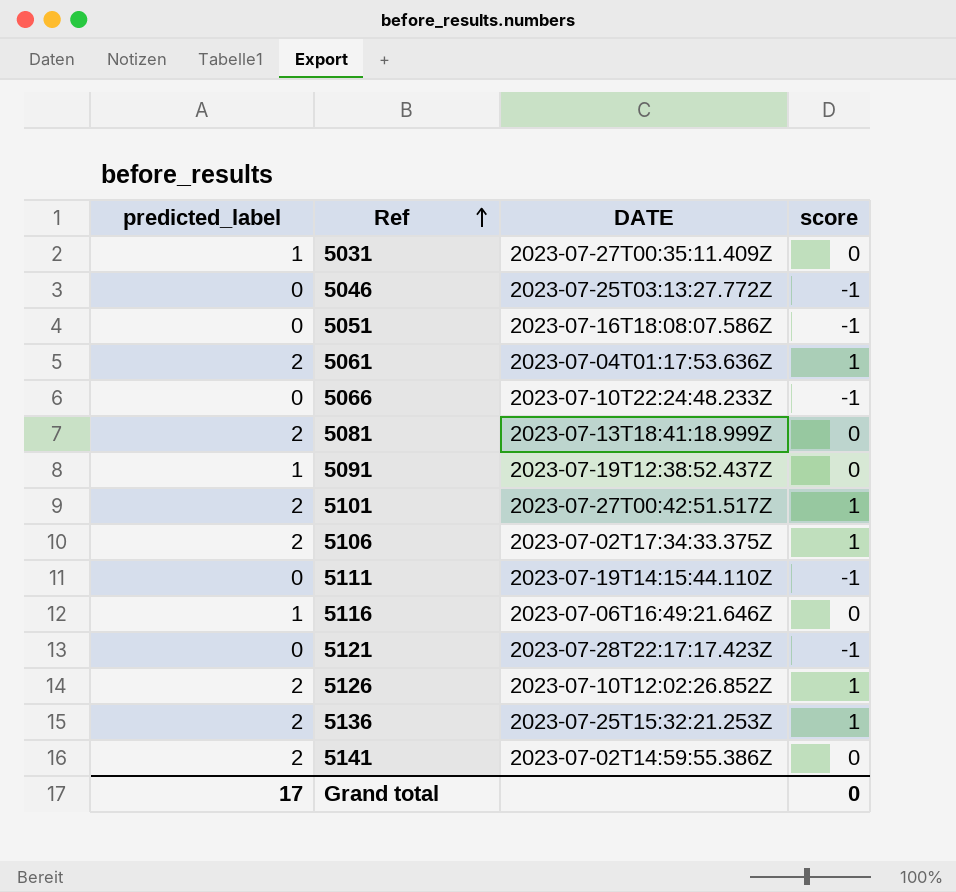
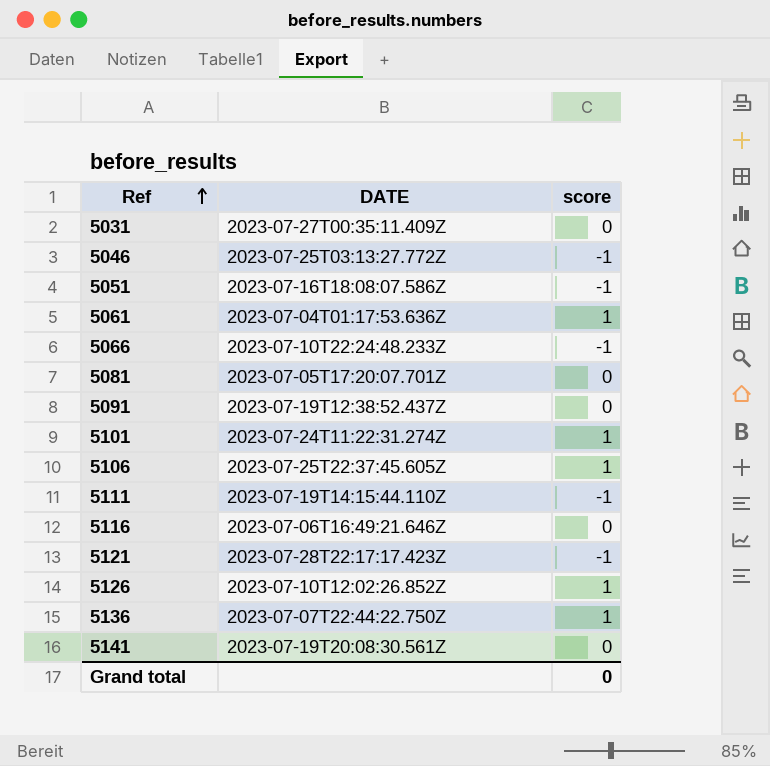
column predicted_label | position: 1 -> none
5081 | DATE: 2023-07-13T18:41:18.999Z -> 2023-07-05T17:20:07.701Z
5101 | DATE: 2023-07-27T00:42:51.517Z -> 2023-07-24T11:22:31.274Z
5106 | DATE: 2023-07-02T17:34:33.375Z -> 2023-07-25T22:37:45.605Z
5136 | DATE: 2023-07-25T15:32:21.253Z -> 2023-07-07T22:44:22.750Z
5141 | DATE: 2023-07-02T14:59:55.386Z -> 2023-07-19T20:08:30.561Z

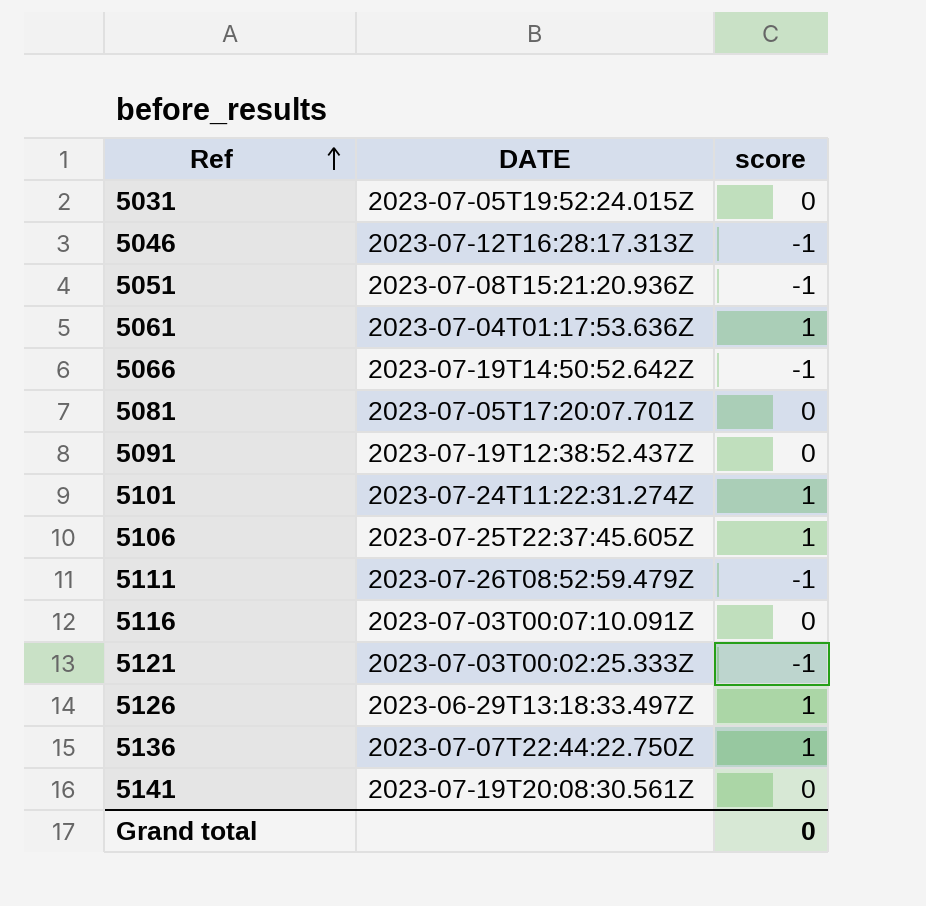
5031 | DATE: 2023-07-27T00:35:11.409Z -> 2023-07-05T19:52:24.015Z
5046 | DATE: 2023-07-25T03:13:27.772Z -> 2023-07-12T16:28:17.313Z
5051 | DATE: 2023-07-16T18:08:07.586Z -> 2023-07-08T15:21:20.936Z
5066 | DATE: 2023-07-10T22:24:48.233Z -> 2023-07-19T14:50:52.642Z
5111 | DATE: 2023-07-19T14:15:44.110Z -> 2023-07-26T08:52:59.479Z
5116 | DATE: 2023-07-06T16:49:21.646Z -> 2023-07-03T00:07:10.091Z
5121 | DATE: 2023-07-28T22:17:17.423Z -> 2023-07-03T00:02:25.333Z
5126 | DATE: 2023-07-10T12:02:26.852Z -> 2023-06-29T13:18:33.497Z

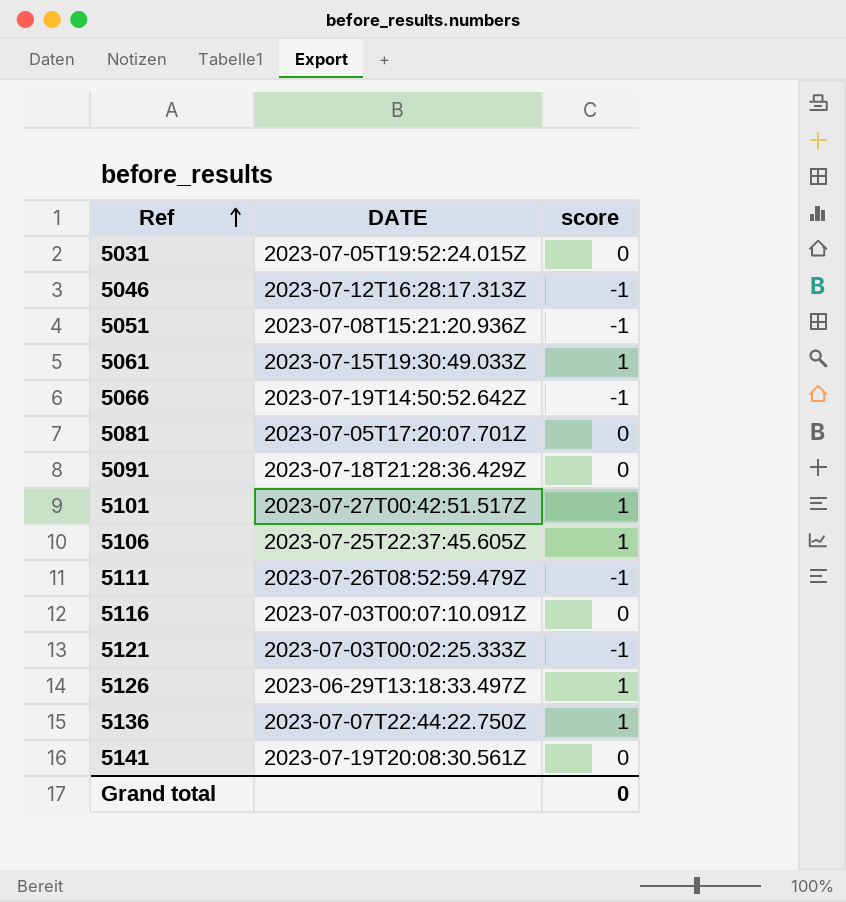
5061 | DATE: 2023-07-04T01:17:53.636Z -> 2023-07-15T19:30:49.033Z
5091 | DATE: 2023-07-19T12:38:52.437Z -> 2023-07-18T21:28:36.429Z
5101 | DATE: 2023-07-24T11:22:31.274Z -> 2023-07-27T00:42:51.517Z

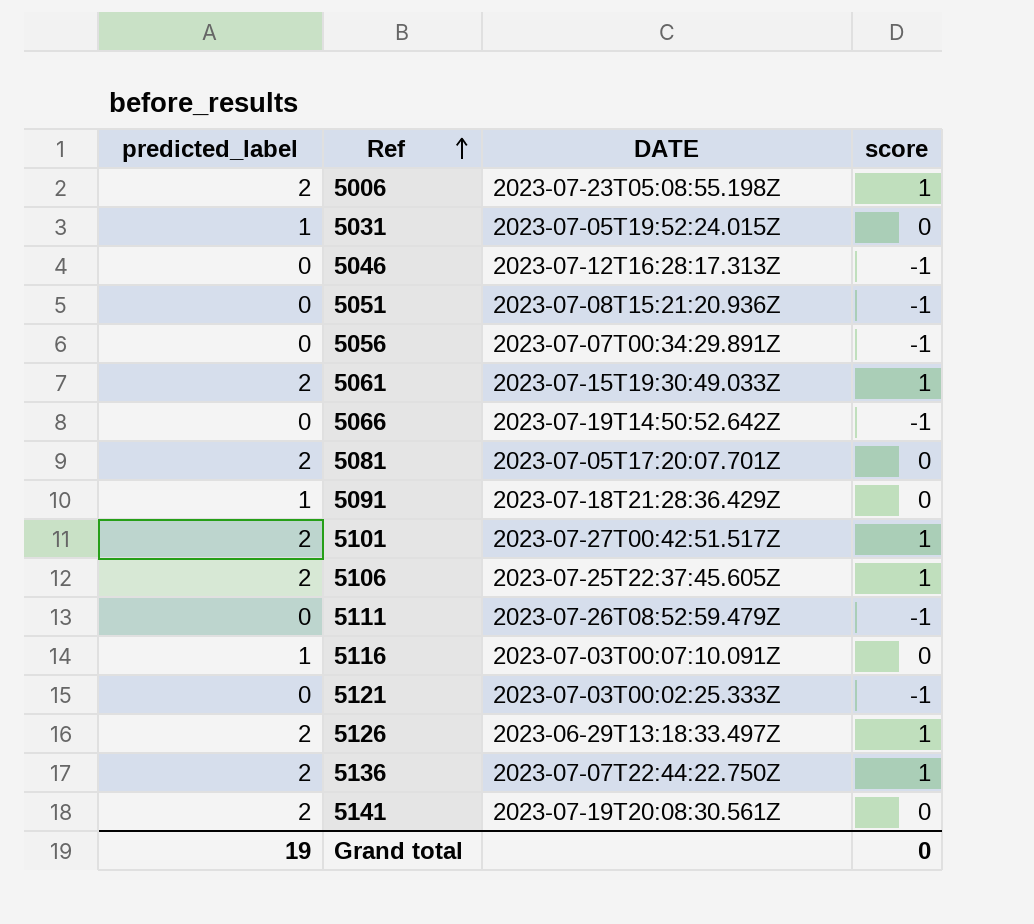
column predicted_label | position: none -> 1
row 5006: none -> 2 | 2023-07-23T05:08:55.198Z | 1
row 5056: none -> 0 | 2023-07-07T00:34:29.891Z | -1

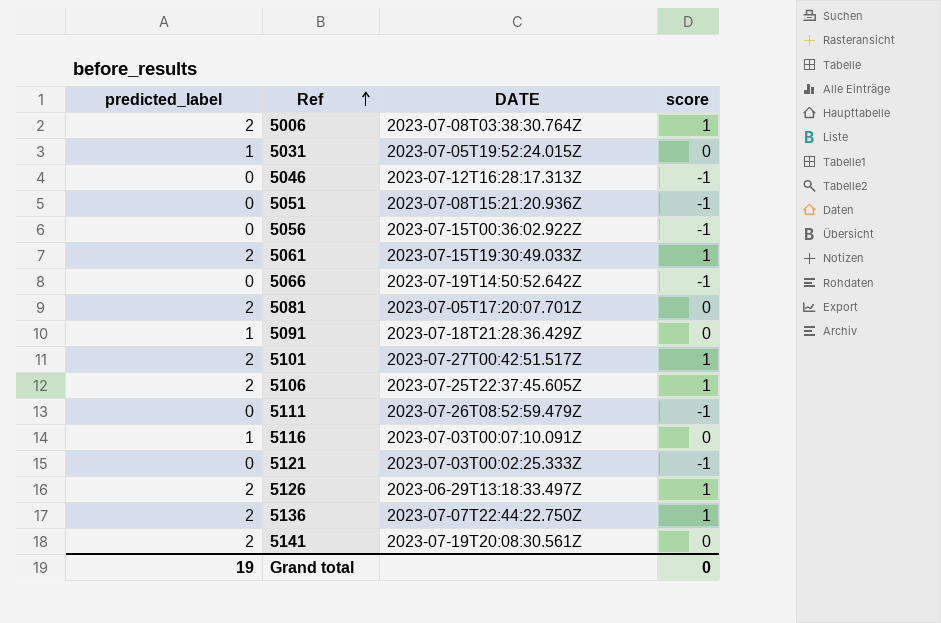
5006 | DATE: 2023-07-23T05:08:55.198Z -> 2023-07-08T03:38:30.764Z
5056 | DATE: 2023-07-07T00:34:29.891Z -> 2023-07-15T00:36:02.922Z

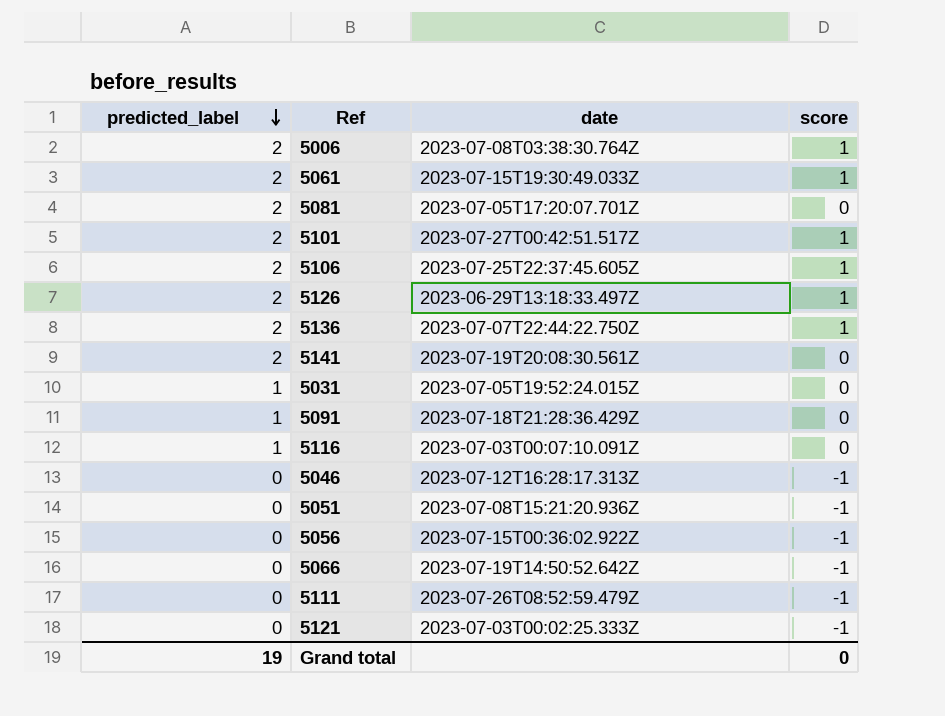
row order: Ref ascending -> predicted_label descending
column name: DATE -> date

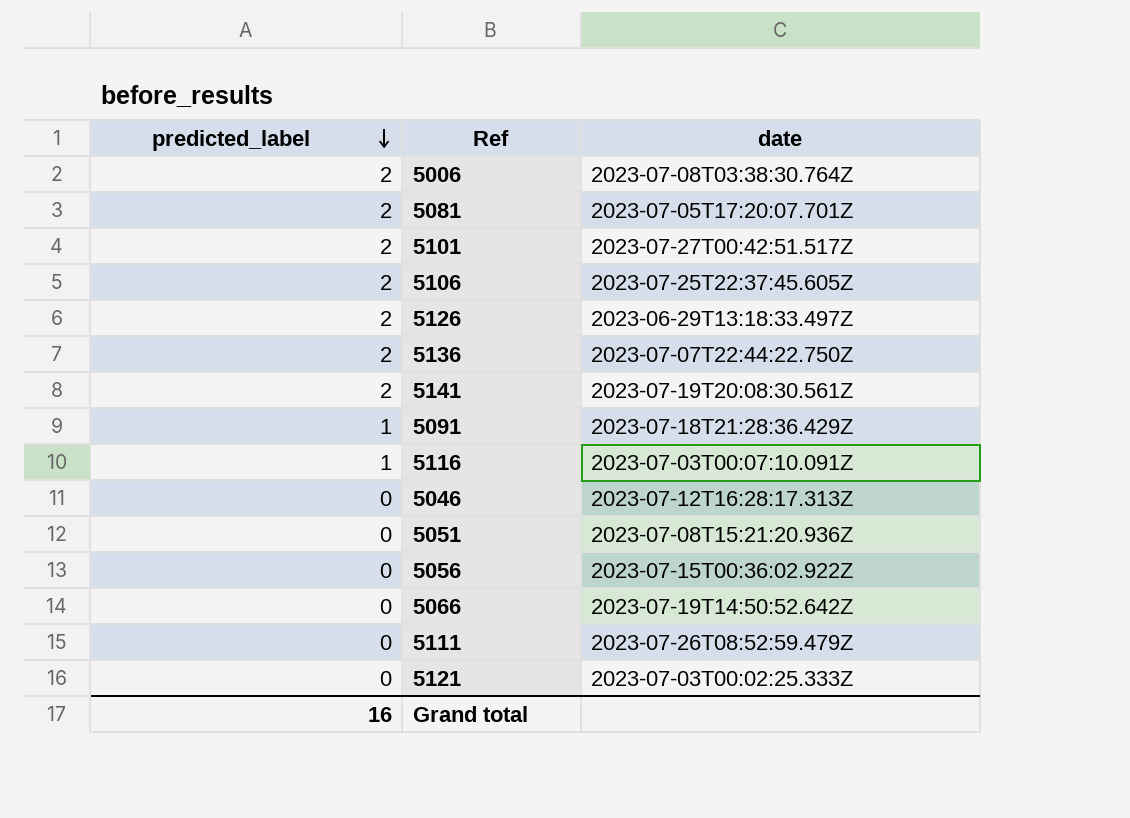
column score | position: 4 -> none
row 5061: 2 | 2023-07-15T19:30:49.033Z | 1 -> none
row 5031: 1 | 2023-07-05T19:52:24.015Z | 0 -> none
Grand total | predicted_label: 19 -> 16

